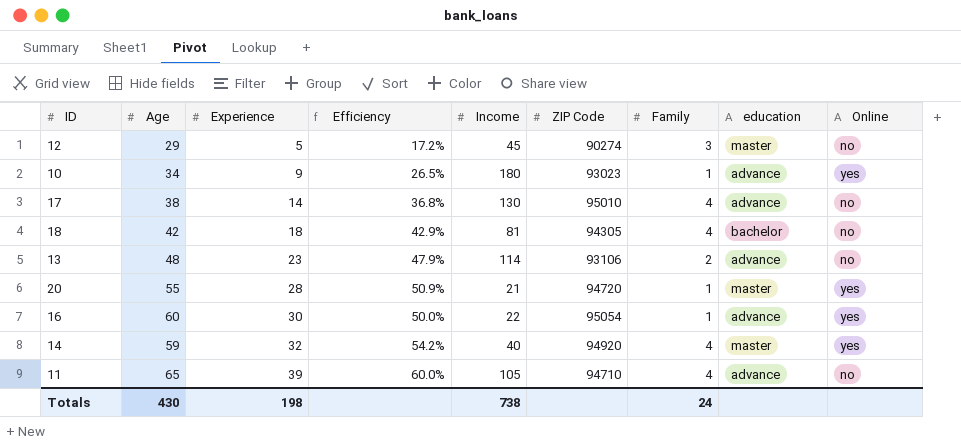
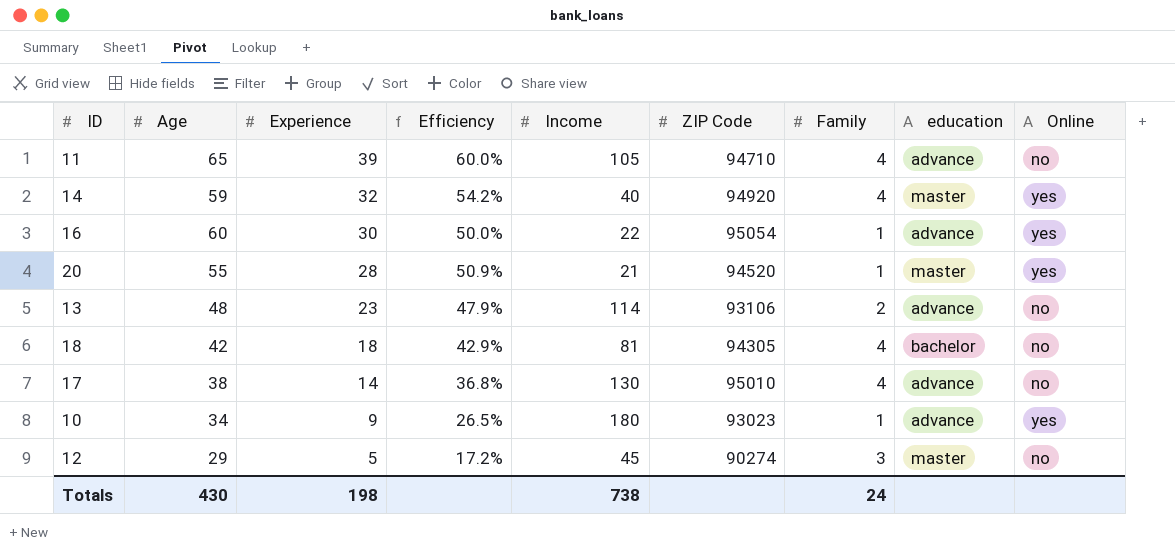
row order: Experience ascending -> Experience descending
20 | ZIP Code: 94720 -> 94520

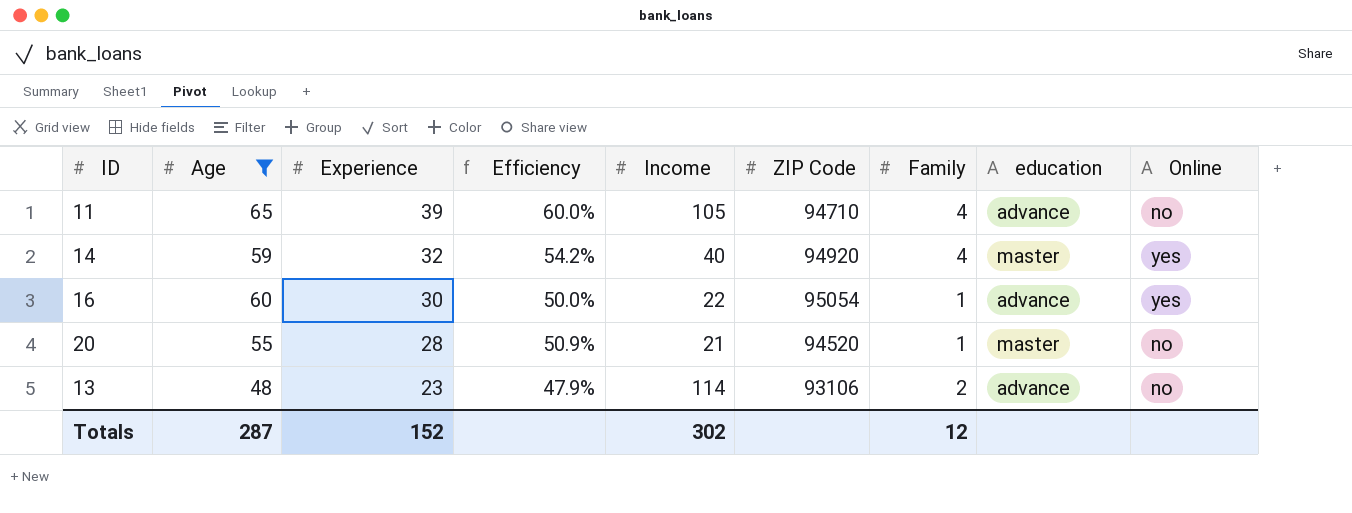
filter: none -> Age >= 48
20 | Online: yes -> no
Totals | Age: 430 -> 287
Totals | Experience: 198 -> 152
Totals | Income: 738 -> 302
Totals | Family: 24 -> 12

